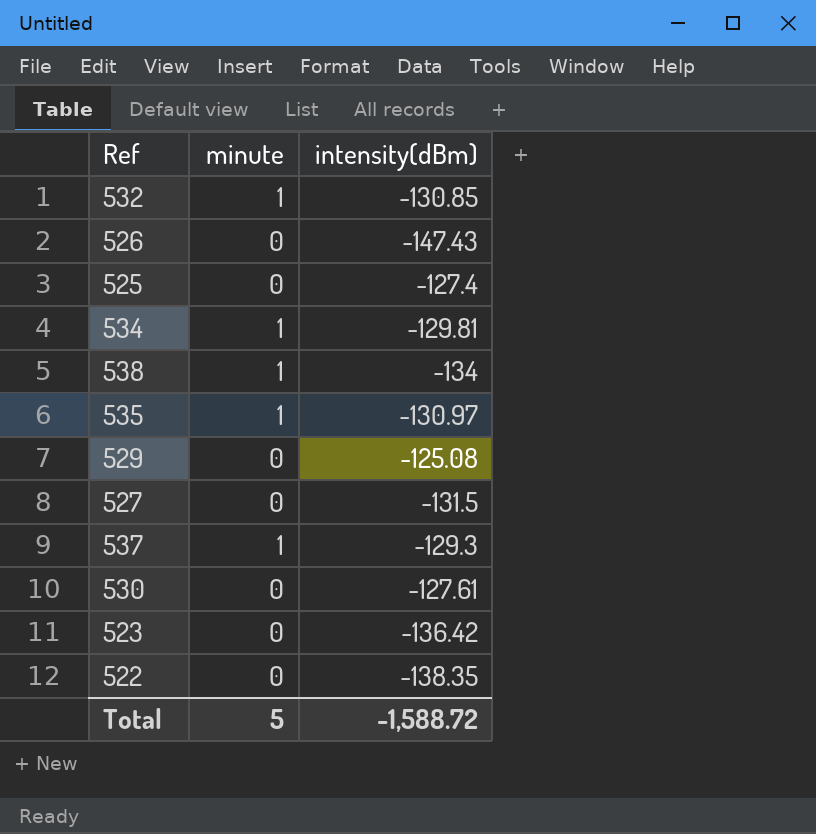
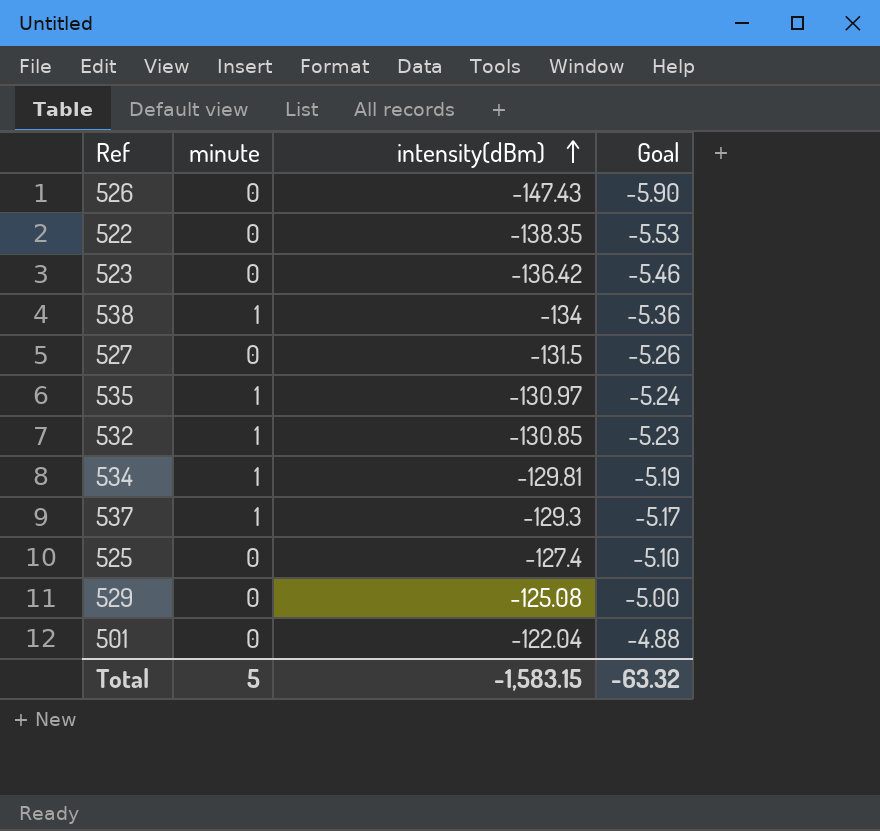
row order: none -> intensity(dBm) ascending
column Goal | formula: none -> [intensity(dBm)] * 0.04
row 530: 0 | -127.61 -> none
row 501: none -> 0 | -122.04 | -4.88
Total | intensity(dBm): -1,588.72 -> -1,583.15

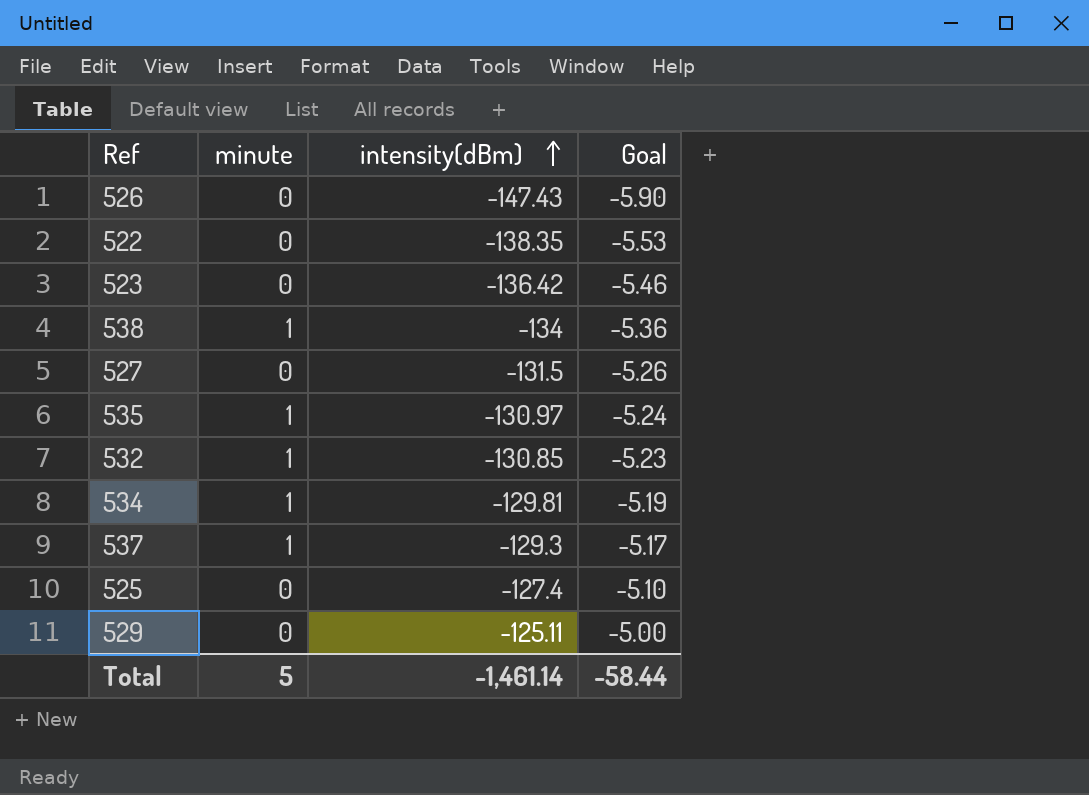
row 501: 0 | -122.04 | -4.88 -> none
529 | intensity(dBm): -125.08 -> -125.11
Total | intensity(dBm): -1,583.15 -> -1,461.14
Total | Goal: -63.32 -> -58.44

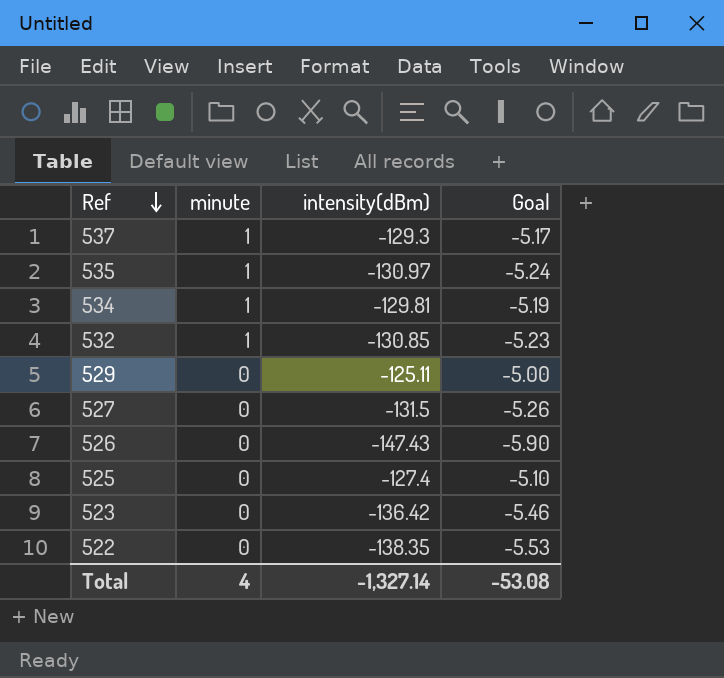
row order: intensity(dBm) ascending -> Ref descending
row 538: 1 | -134 | -5.36 -> none
Total | minute: 5 -> 4
Total | intensity(dBm): -1,461.14 -> -1,327.14
Total | Goal: -58.44 -> -53.08

